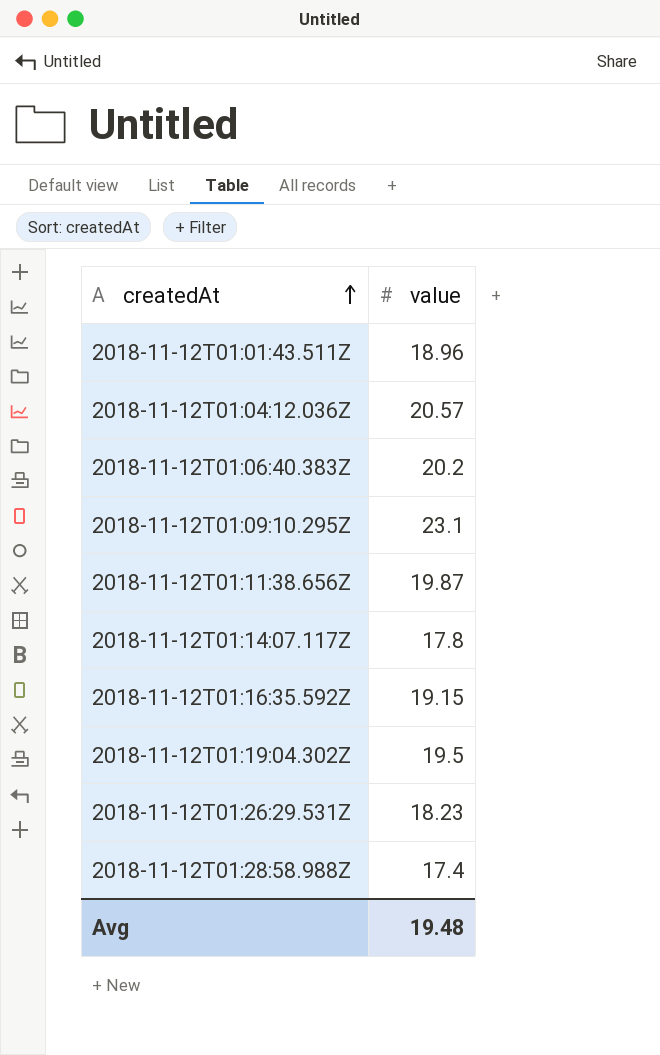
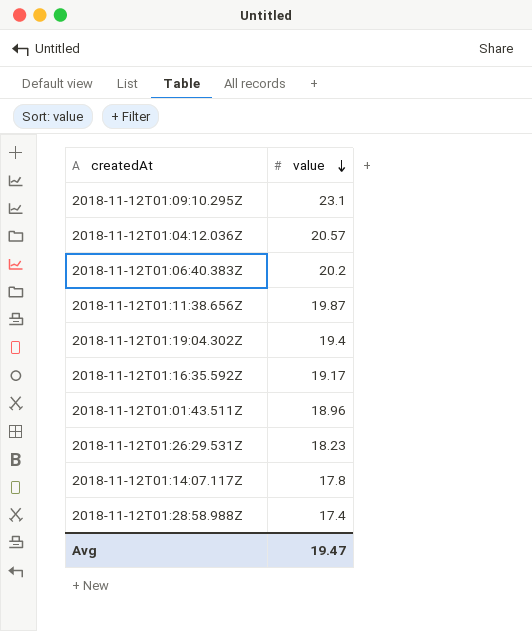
row order: createdAt ascending -> value descending
2018-11-12T01:19:04.302Z | value: 19.5 -> 19.4
2018-11-12T01:16:35.592Z | value: 19.15 -> 19.17
Avg | value: 19.48 -> 19.47

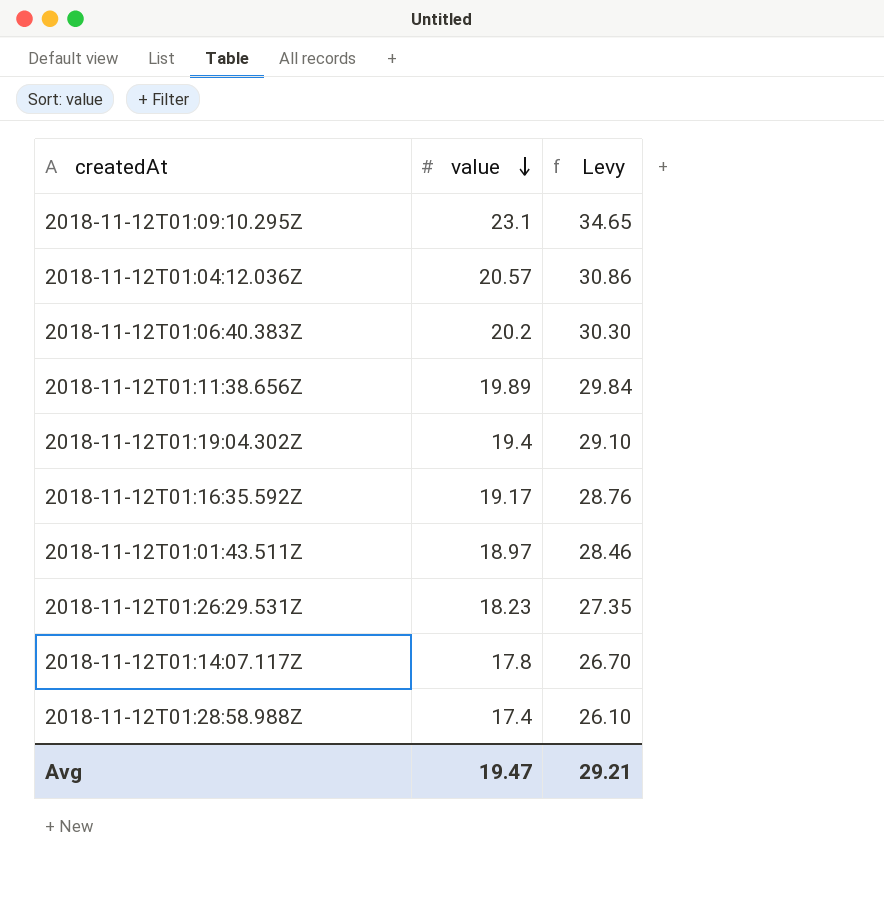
column Levy | formula: none -> [value] * 1.5
2018-11-12T01:11:38.656Z | value: 19.87 -> 19.89
2018-11-12T01:01:43.511Z | value: 18.96 -> 18.97

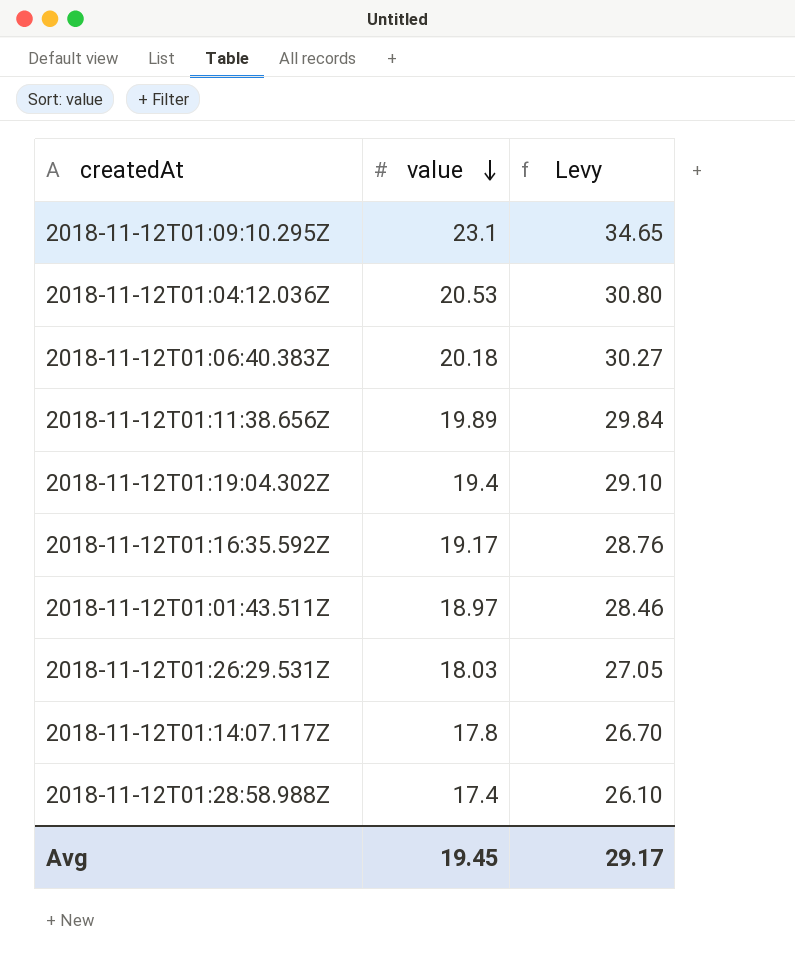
2018-11-12T01:04:12.036Z | value: 20.57 -> 20.53
2018-11-12T01:04:12.036Z | Levy: 30.86 -> 30.80
2018-11-12T01:06:40.383Z | value: 20.2 -> 20.18
2018-11-12T01:06:40.383Z | Levy: 30.30 -> 30.27
2018-11-12T01:26:29.531Z | value: 18.23 -> 18.03
2018-11-12T01:26:29.531Z | Levy: 27.35 -> 27.05
Avg | value: 19.47 -> 19.45
Avg | Levy: 29.21 -> 29.17

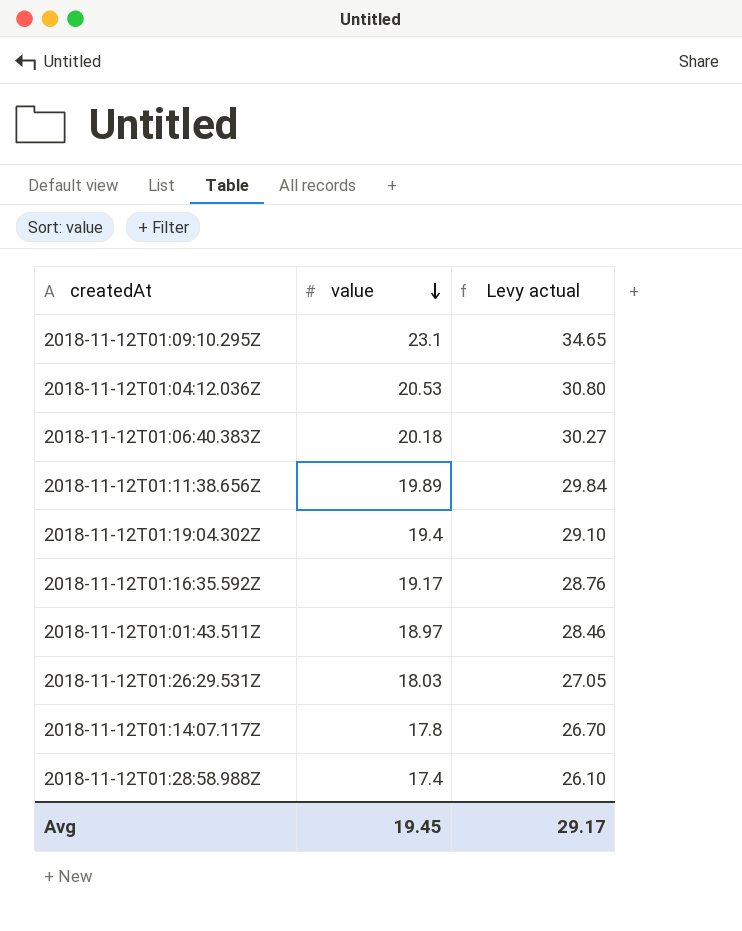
column name: Levy -> Levy actual

